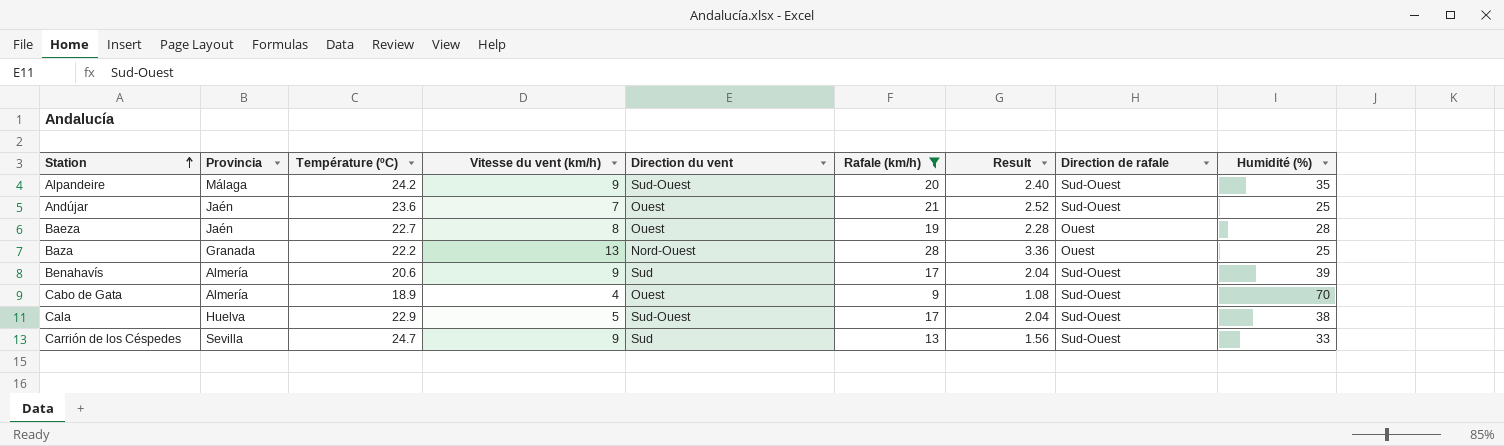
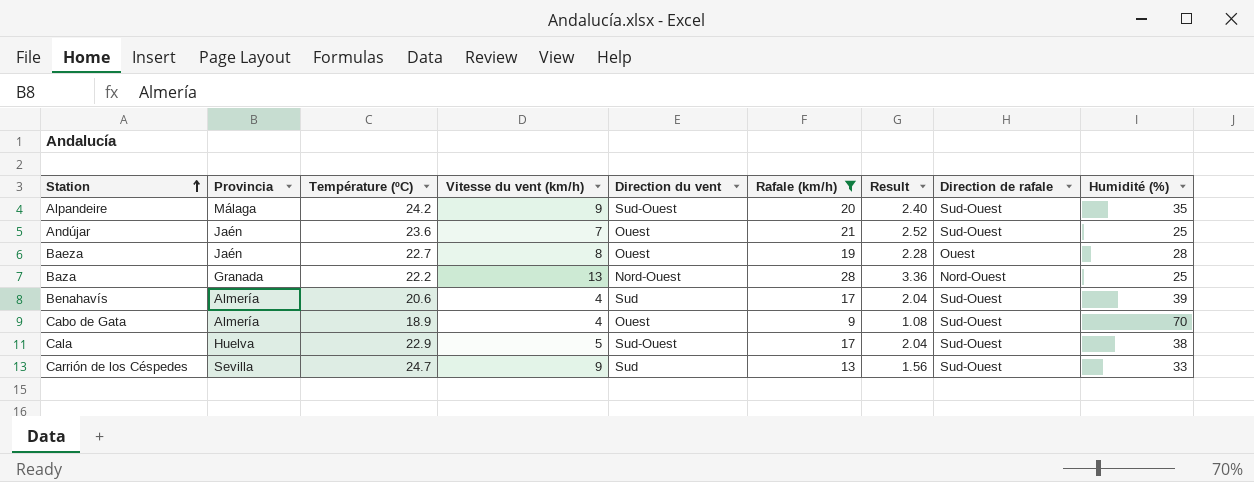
Baza | Direction de rafale: Ouest -> Nord-Ouest
Benahavís | Vitesse du vent (km/h): 9 -> 4

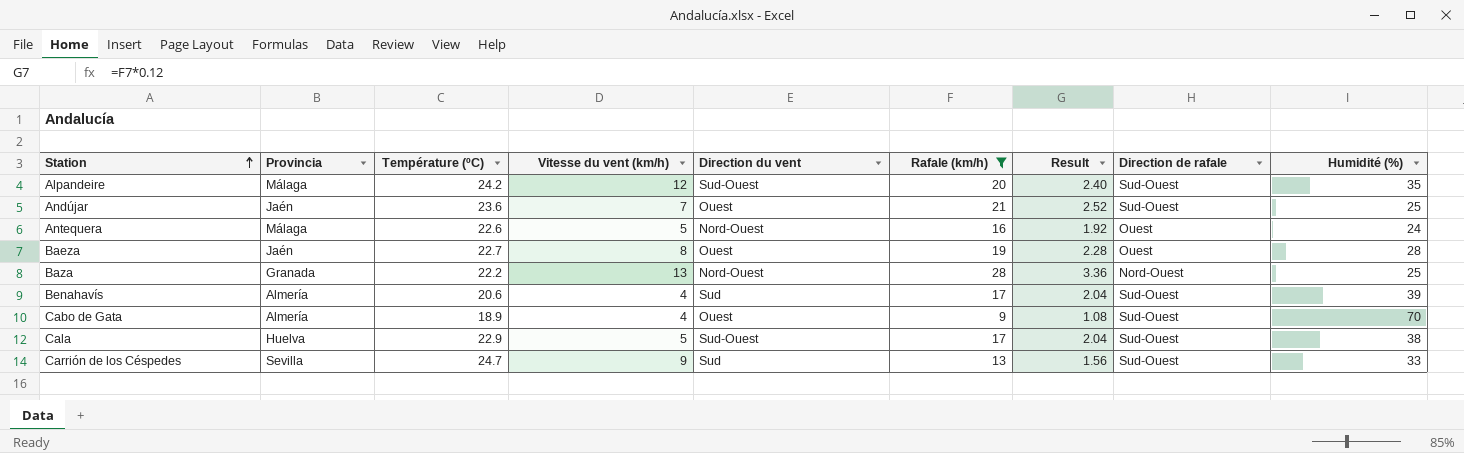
Alpandeire | Vitesse du vent (km/h): 9 -> 12
row Antequera: none -> Málaga | 22.6 | 5 | Nord-Ouest | 16 | 1.92 | Ouest | 24

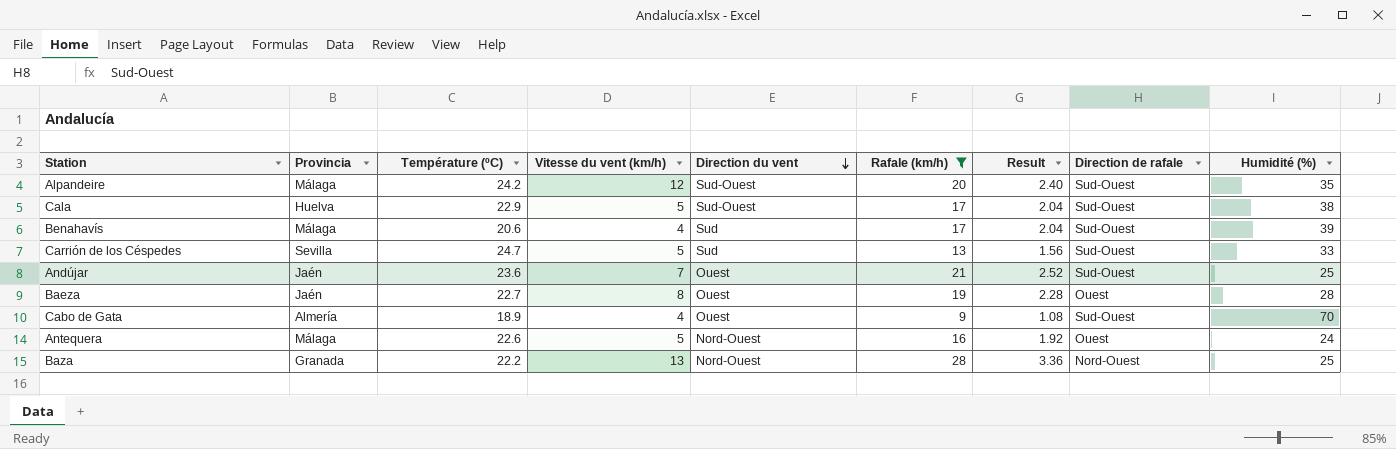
row order: Station ascending -> Direction du vent descending
Benahavís | Provincia: Almería -> Málaga
Carrión de los Céspedes | Vitesse du vent (km/h): 9 -> 5

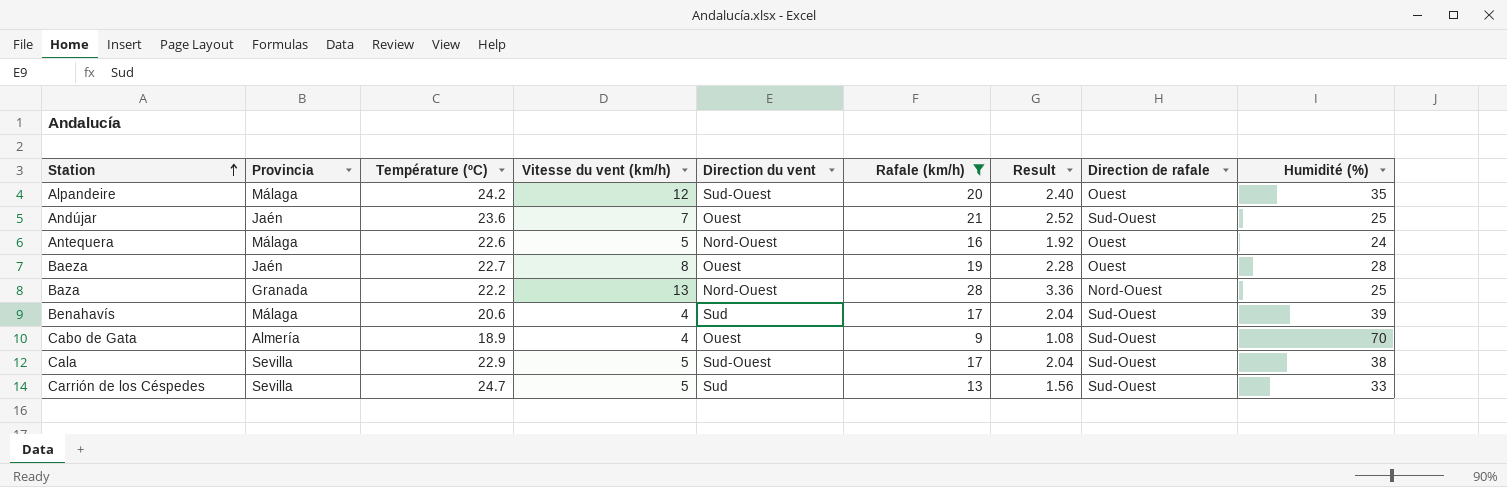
row order: Direction du vent descending -> Station ascending
Alpandeire | Direction de rafale: Sud-Ouest -> Ouest
Cala | Provincia: Huelva -> Sevilla

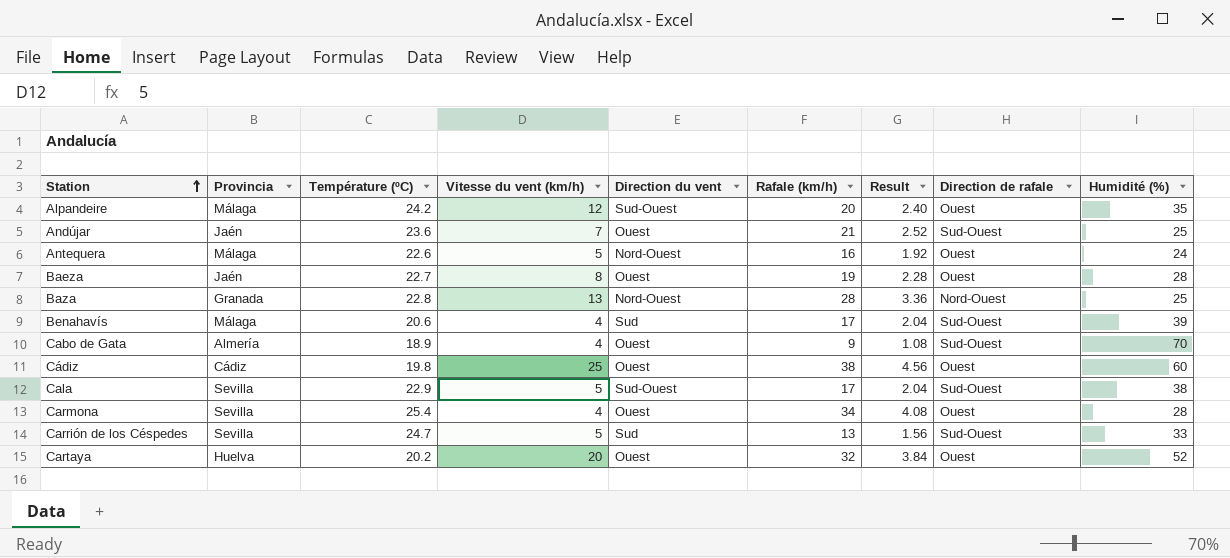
filter: Rafale (km/h) <= 28 -> none
Baza | Température (ºC): 22.2 -> 22.8

